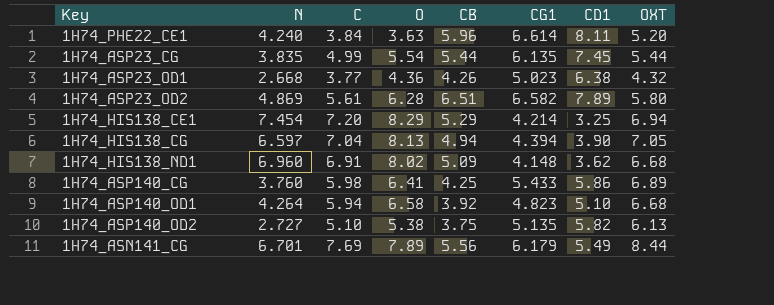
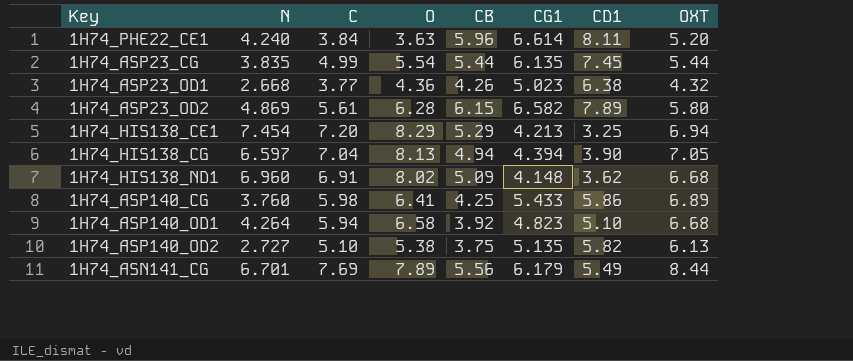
1H74_ASP23_OD2 | CB: 6.51 -> 6.15
1H74_HIS138_CE1 | CG1: 4.214 -> 4.213

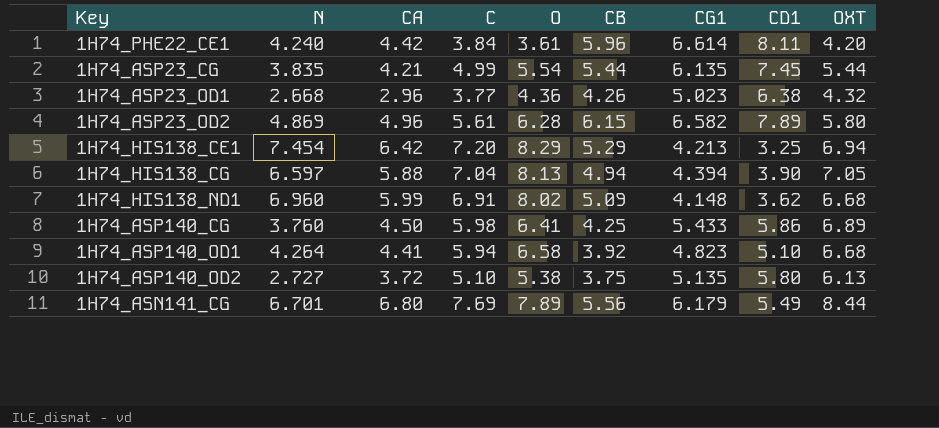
column CA | position: none -> 3
1H74_PHE22_CE1 | O: 3.63 -> 3.61
1H74_PHE22_CE1 | OXT: 5.20 -> 4.20
1H74_ASP140_OD2 | CD1: 5.82 -> 5.80

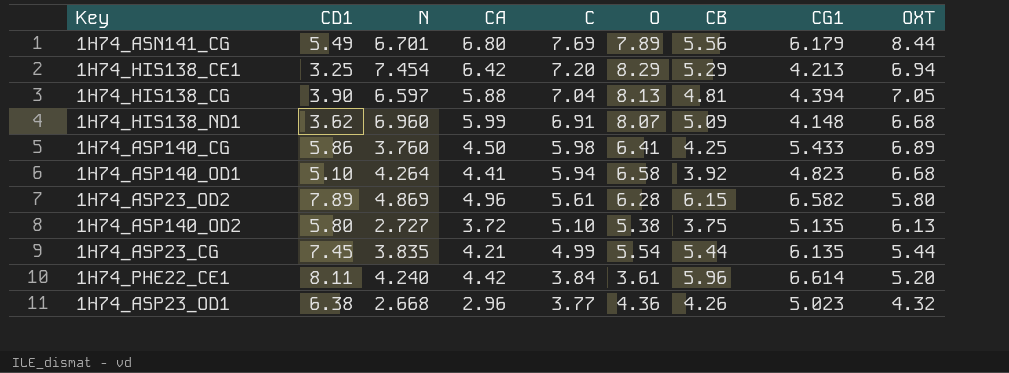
row order: none -> C descending
column CD1 | position: 8 -> 2
1H74_HIS138_CG | CB: 4.94 -> 4.81
1H74_HIS138_ND1 | O: 8.02 -> 8.07
1H74_PHE22_CE1 | OXT: 4.20 -> 5.20

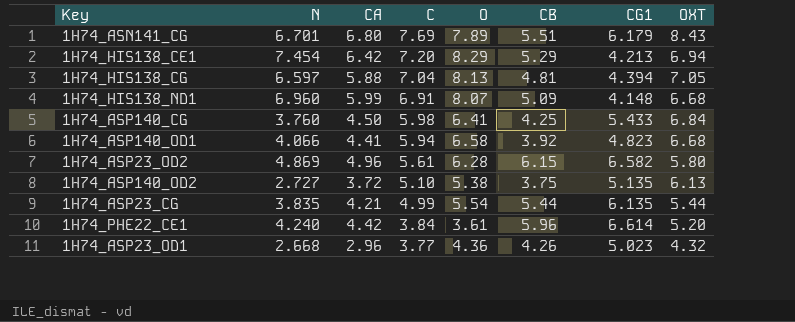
column CD1 | position: 2 -> none
1H74_ASN141_CG | CB: 5.56 -> 5.51
1H74_ASN141_CG | OXT: 8.44 -> 8.43
1H74_ASP140_CG | OXT: 6.89 -> 6.84
1H74_ASP140_OD1 | N: 4.264 -> 4.066

